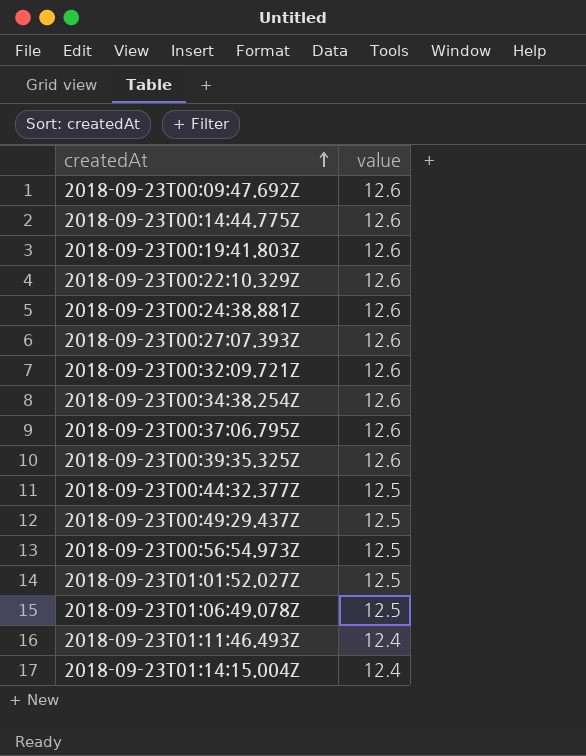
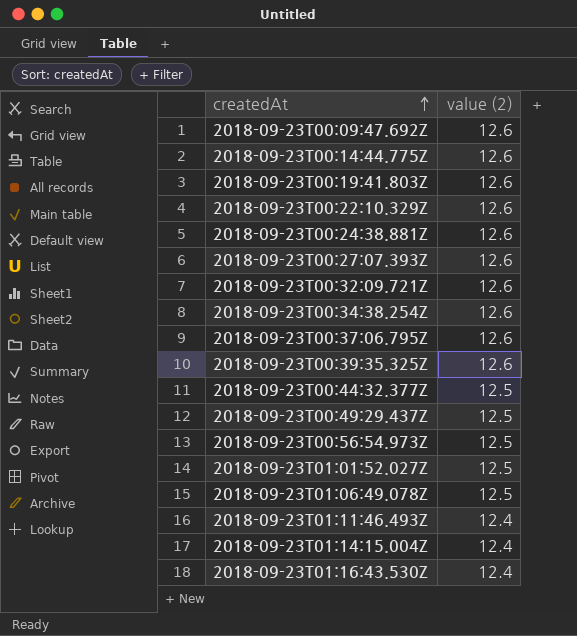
column name: value -> value (2)
row 2018-09-23T01:16:43.530Z: none -> 12.4

